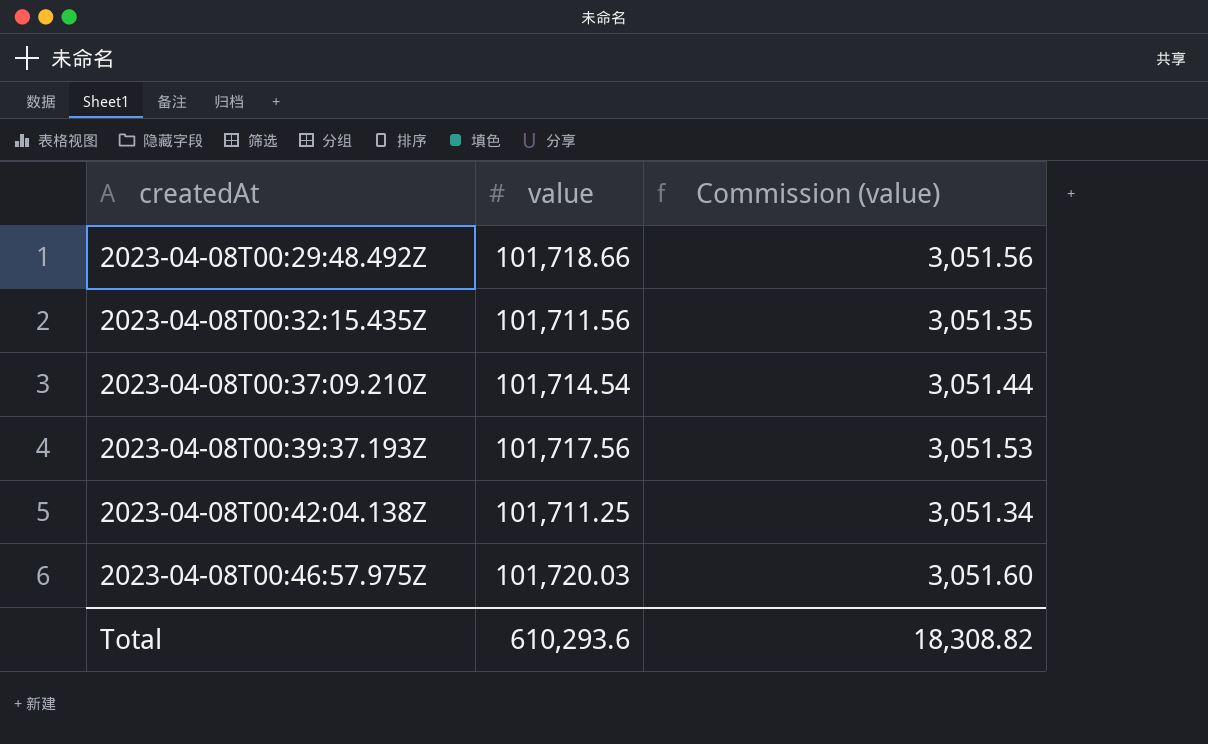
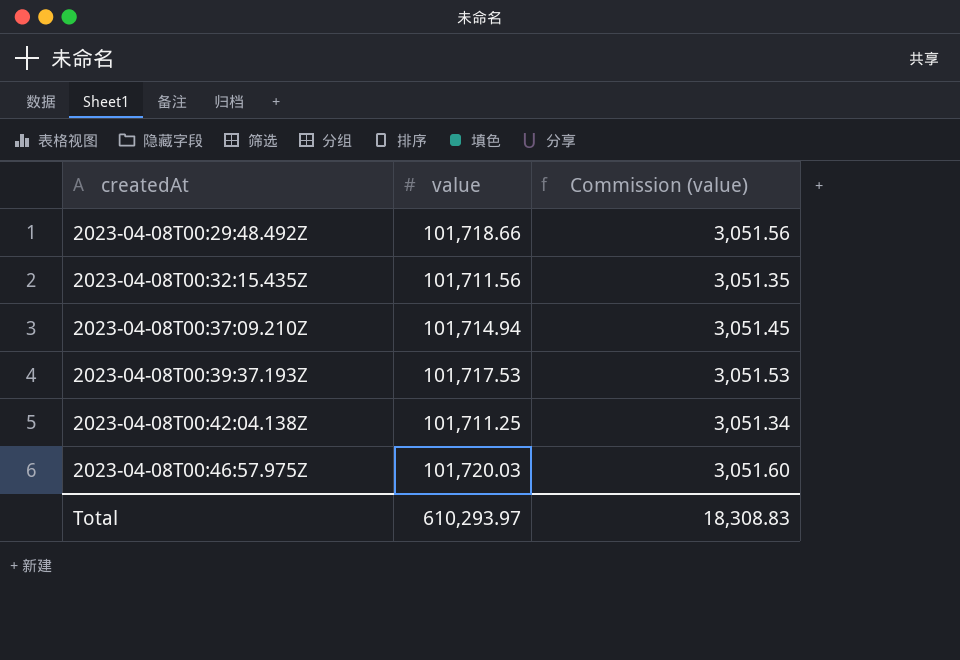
2023-04-08T00:37:09.210Z | value: 101,714.54 -> 101,714.94
2023-04-08T00:37:09.210Z | Commission (value): 3,051.44 -> 3,051.45
2023-04-08T00:39:37.193Z | value: 101,717.56 -> 101,717.53
Total | value: 610,293.6 -> 610,293.97
Total | Commission (value): 18,308.82 -> 18,308.83

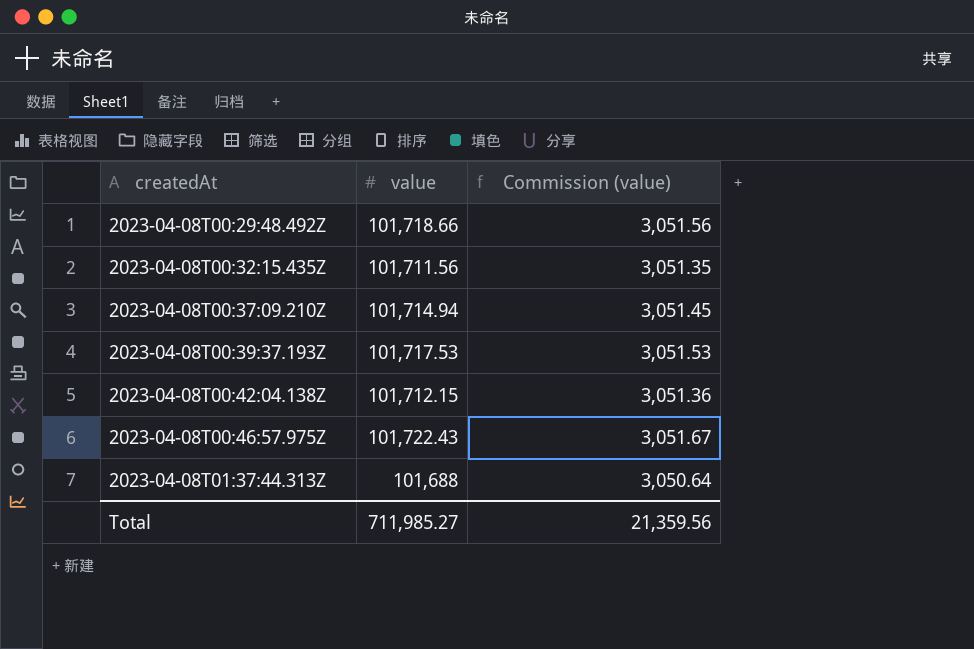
2023-04-08T00:42:04.138Z | value: 101,711.25 -> 101,712.15
2023-04-08T00:42:04.138Z | Commission (value): 3,051.34 -> 3,051.36
2023-04-08T00:46:57.975Z | value: 101,720.03 -> 101,722.43
2023-04-08T00:46:57.975Z | Commission (value): 3,051.60 -> 3,051.67
row 2023-04-08T01:37:44.313Z: none -> 101,688 | 3,050.64
Total | value: 610,293.97 -> 711,985.27
Total | Commission (value): 18,308.83 -> 21,359.56

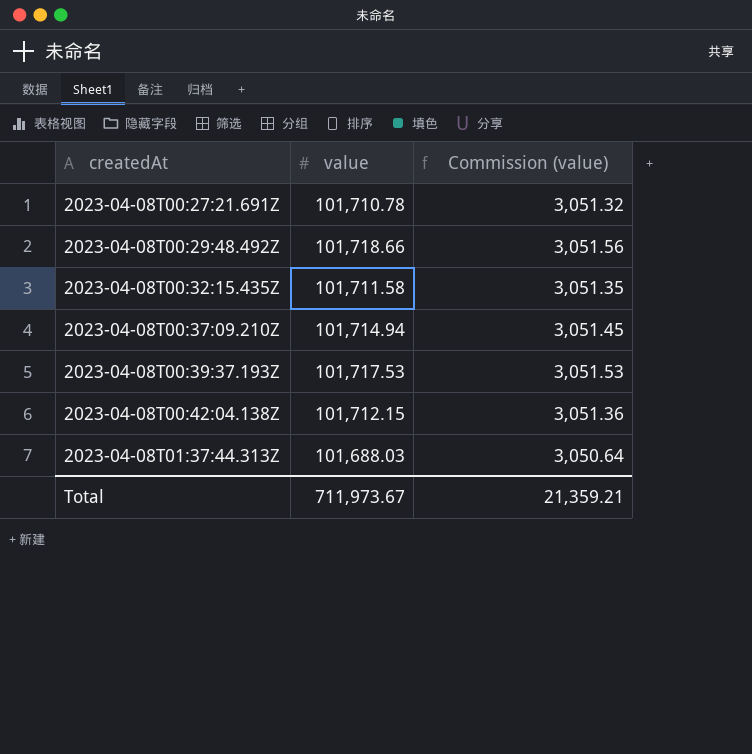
row 2023-04-08T00:46:57.975Z: 101,722.43 | 3,051.67 -> none
row 2023-04-08T00:27:21.691Z: none -> 101,710.78 | 3,051.32
2023-04-08T00:32:15.435Z | value: 101,711.56 -> 101,711.58
2023-04-08T01:37:44.313Z | value: 101,688 -> 101,688.03
Total | value: 711,985.27 -> 711,973.67
Total | Commission (value): 21,359.56 -> 21,359.21

